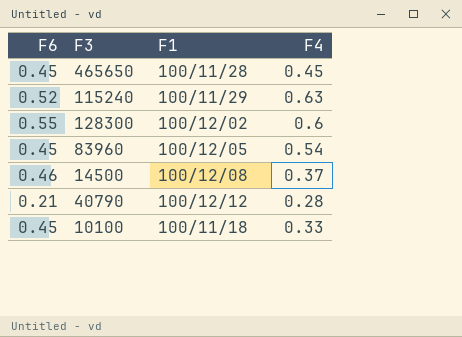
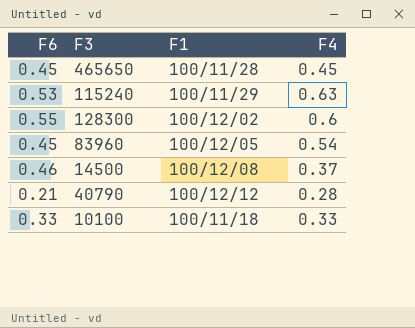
115240 | F6: 0.52 -> 0.53
10100 | F6: 0.45 -> 0.33

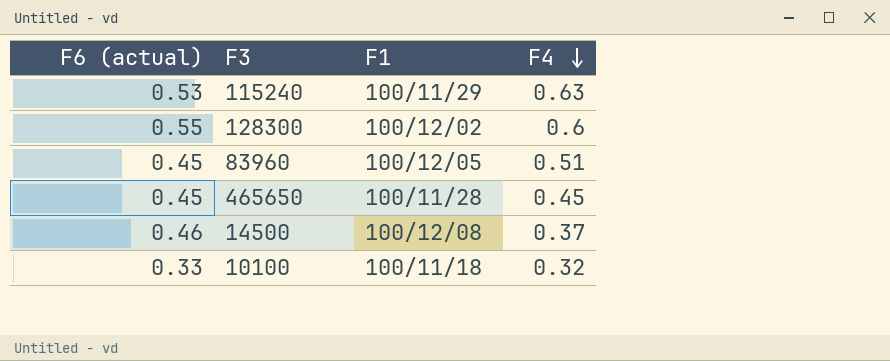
row order: none -> F4 descending
column name: F6 -> F6 (actual)
row 40790: 0.21 | 100/12/12 | 0.28 -> none
83960 | F4: 0.54 -> 0.51
10100 | F4: 0.33 -> 0.32

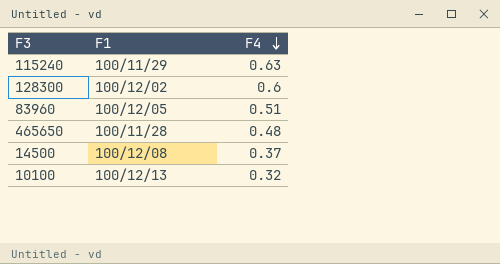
column F6 (actual) | position: 1 -> none
465650 | F4: 0.45 -> 0.48
10100 | F1: 100/11/18 -> 100/12/13

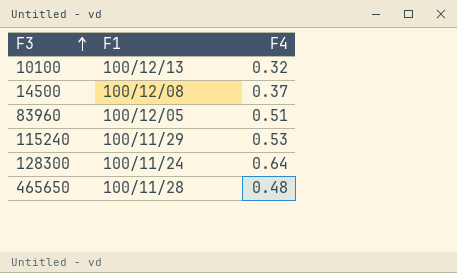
row order: F4 descending -> F3 ascending
115240 | F4: 0.63 -> 0.53
128300 | F1: 100/12/02 -> 100/11/24
128300 | F4: 0.6 -> 0.64

